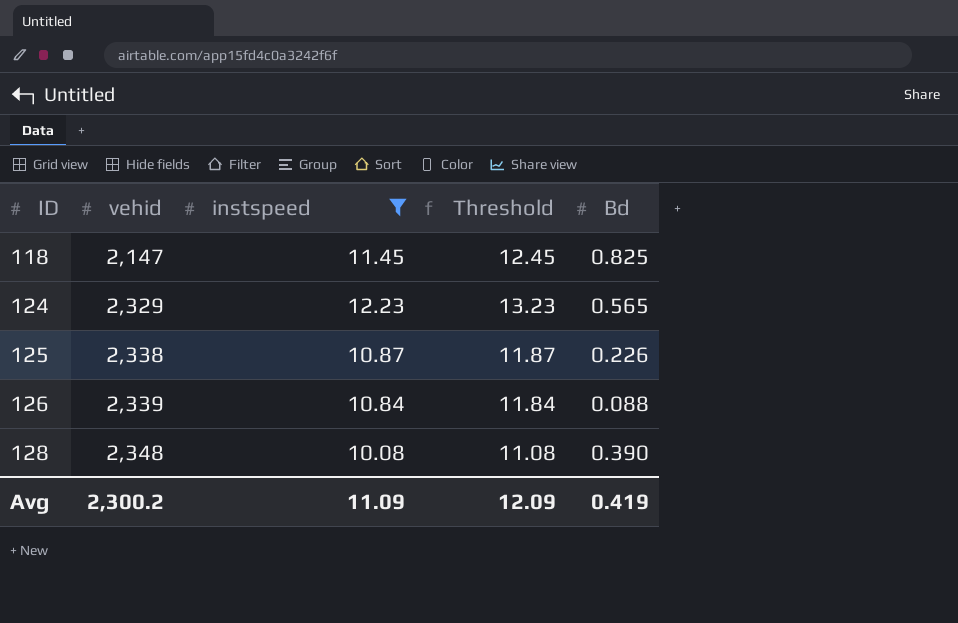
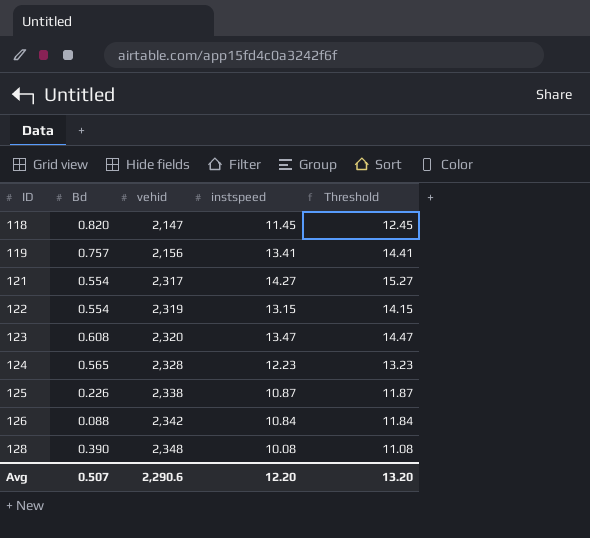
filter: instspeed <= 12.23 -> none
column Bd | position: 5 -> 2
118 | Bd: 0.825 -> 0.820
124 | vehid: 2,329 -> 2,328
126 | vehid: 2,339 -> 2,342
Avg | Bd: 0.419 -> 0.507
Avg | vehid: 2,300.2 -> 2,290.6
Avg | instspeed: 11.09 -> 12.20
Avg | Threshold: 12.09 -> 13.20

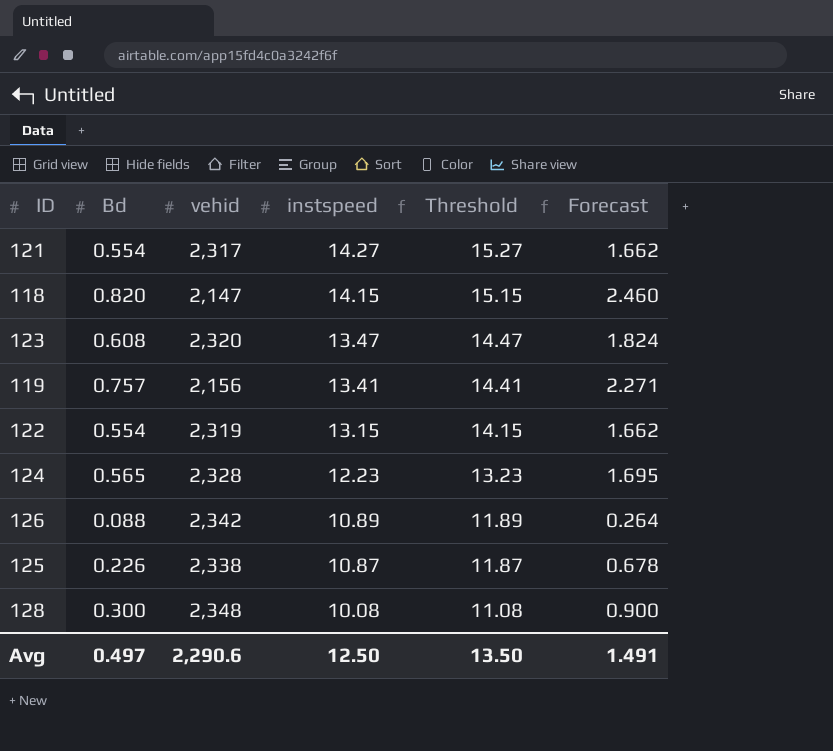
row order: ID ascending -> instspeed descending
column Forecast | formula: none -> [Bd] * 3
118 | instspeed: 11.45 -> 14.15
118 | Threshold: 12.45 -> 15.15
126 | instspeed: 10.84 -> 10.89
126 | Threshold: 11.84 -> 11.89
128 | Bd: 0.390 -> 0.300
Avg | Bd: 0.507 -> 0.497
Avg | instspeed: 12.20 -> 12.50
Avg | Threshold: 13.20 -> 13.50

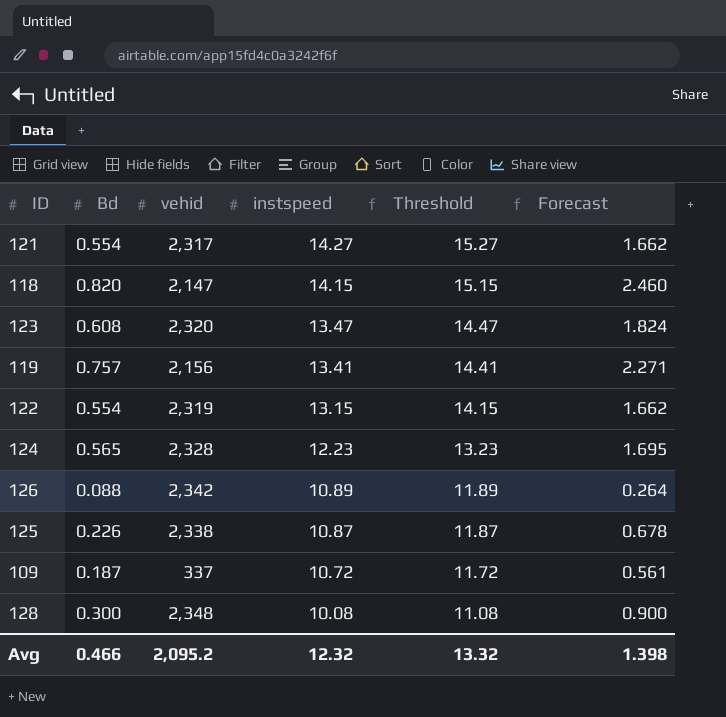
row 109: none -> 0.187 | 337 | 10.72 | 11.72 | 0.561
Avg | Bd: 0.497 -> 0.466
Avg | vehid: 2,290.6 -> 2,095.2
Avg | instspeed: 12.50 -> 12.32
Avg | Threshold: 13.50 -> 13.32
Avg | Forecast: 1.491 -> 1.398

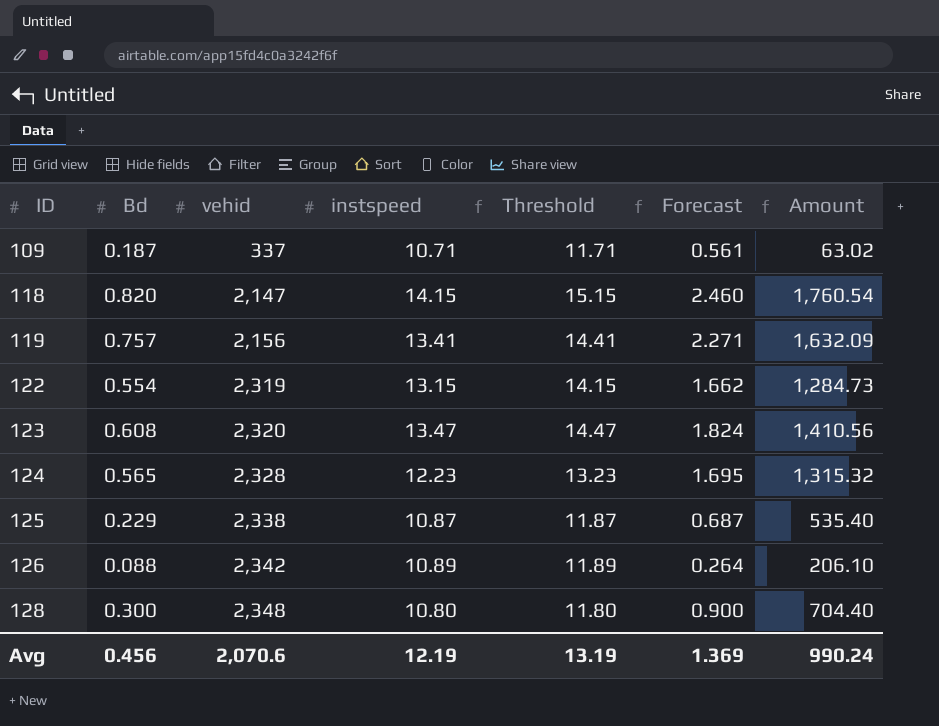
row order: instspeed descending -> ID ascending
column Amount | formula: none -> [Bd] * [vehid]
row 121: 0.554 | 2,317 | 14.27 | 15.27 | 1.662 -> none
109 | instspeed: 10.72 -> 10.71
109 | Threshold: 11.72 -> 11.71
125 | Bd: 0.226 -> 0.229
125 | Forecast: 0.678 -> 0.687
128 | instspeed: 10.08 -> 10.80
128 | Threshold: 11.08 -> 11.80
Avg | Bd: 0.466 -> 0.456
Avg | vehid: 2,095.2 -> 2,070.6
Avg | instspeed: 12.32 -> 12.19
Avg | Threshold: 13.32 -> 13.19
Avg | Forecast: 1.398 -> 1.369

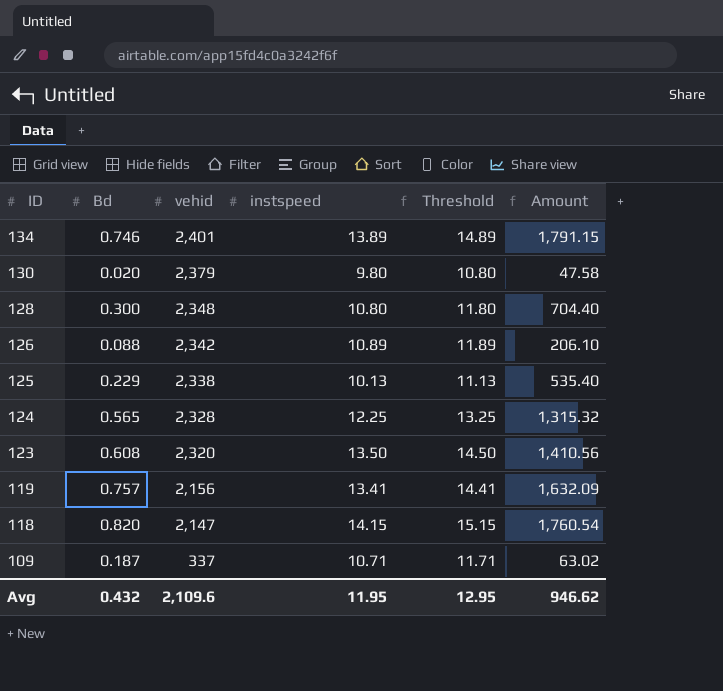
row order: ID ascending -> ID descending
column Forecast | formula: [Bd] * 3 -> none
row 122: 0.554 | 2,319 | 13.15 | 14.15 | 1.662 | 1,284.73 -> none
row 134: none -> 0.746 | 2,401 | 13.89 | 14.89 | 1,791.15
row 130: none -> 0.020 | 2,379 | 9.80 | 10.80 | 47.58
125 | instspeed: 10.87 -> 10.13
125 | Threshold: 11.87 -> 11.13
124 | instspeed: 12.23 -> 12.25
124 | Threshold: 13.23 -> 13.25
123 | instspeed: 13.47 -> 13.50
123 | Threshold: 14.47 -> 14.50
Avg | Bd: 0.456 -> 0.432
Avg | vehid: 2,070.6 -> 2,109.6
Avg | instspeed: 12.19 -> 11.95
Avg | Threshold: 13.19 -> 12.95
Avg | Amount: 990.24 -> 946.62

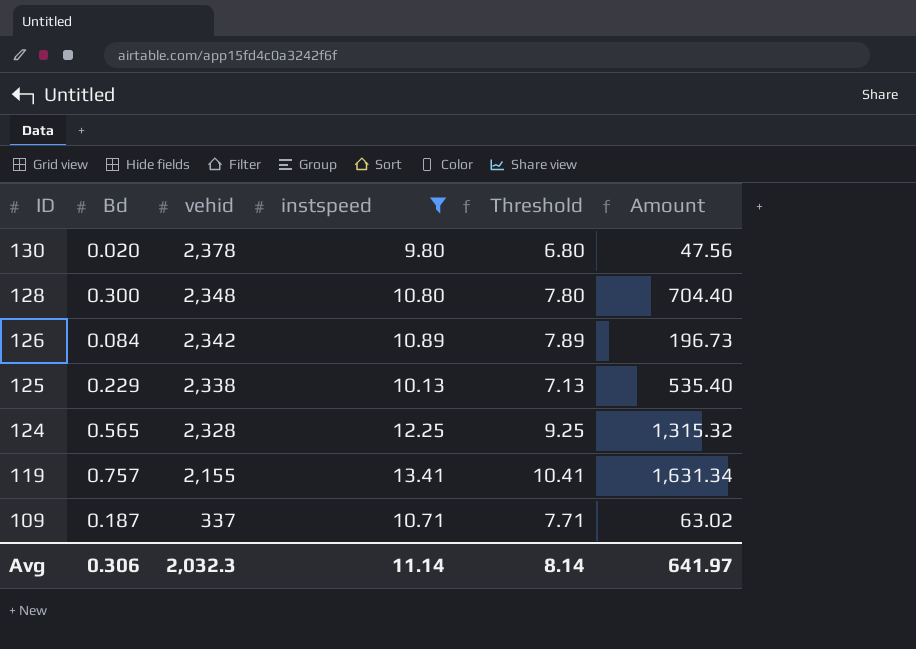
filter: none -> instspeed <= 13.41
column Threshold | formula: [instspeed] + 1 -> [instspeed] - 3
130 | vehid: 2,379 -> 2,378
130 | Amount: 47.58 -> 47.56
126 | Bd: 0.088 -> 0.084
126 | Amount: 206.10 -> 196.73
119 | vehid: 2,156 -> 2,155
119 | Amount: 1,632.09 -> 1,631.34
Avg | Bd: 0.432 -> 0.306
Avg | vehid: 2,109.6 -> 2,032.3
Avg | instspeed: 11.95 -> 11.14
Avg | Threshold: 12.95 -> 8.14
Avg | Amount: 946.62 -> 641.97

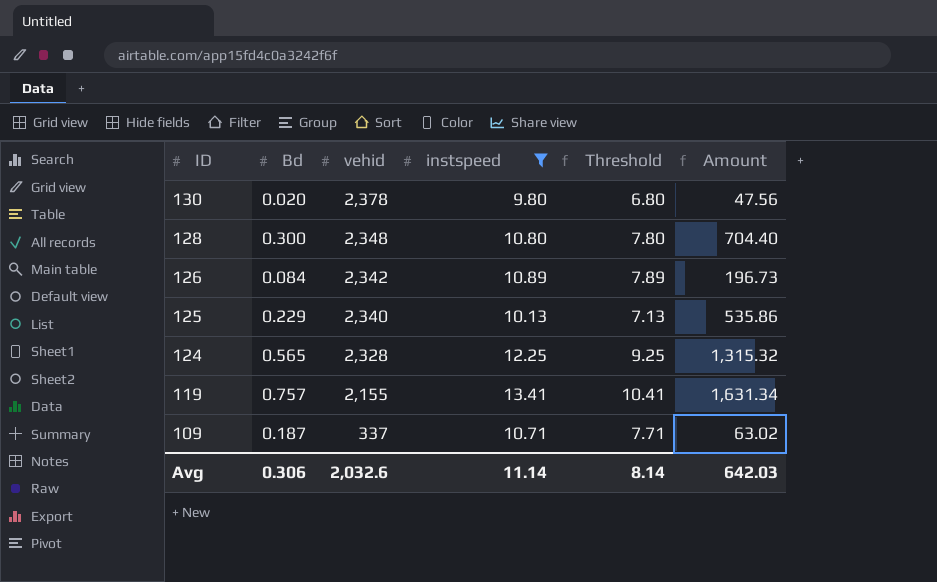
125 | vehid: 2,338 -> 2,340
125 | Amount: 535.40 -> 535.86
Avg | vehid: 2,032.3 -> 2,032.6
Avg | Amount: 641.97 -> 642.03

